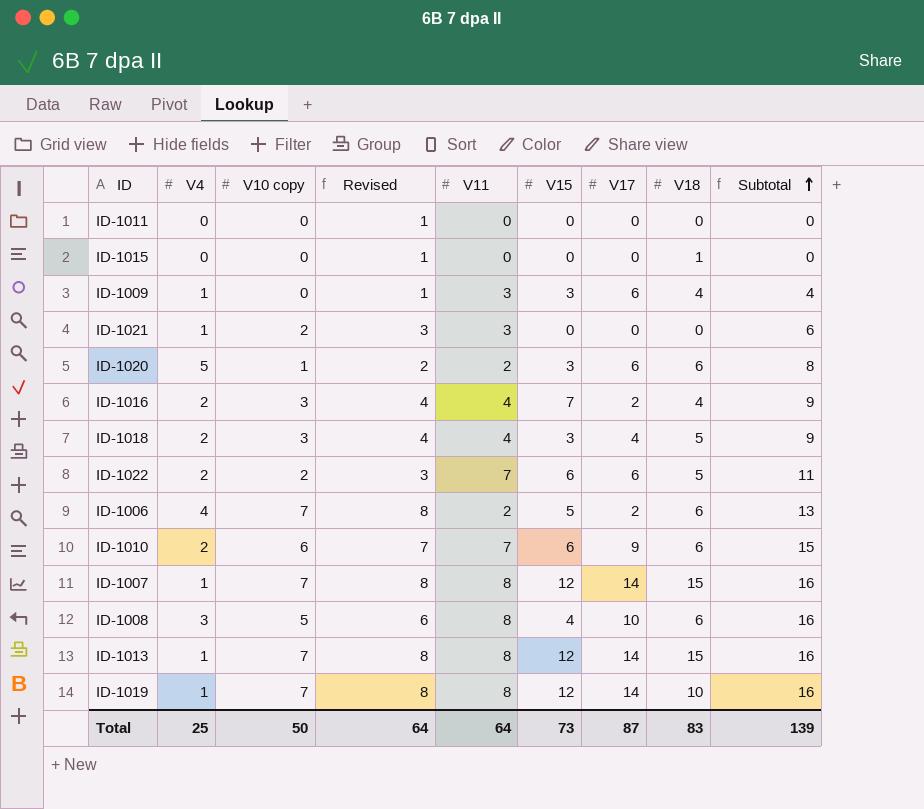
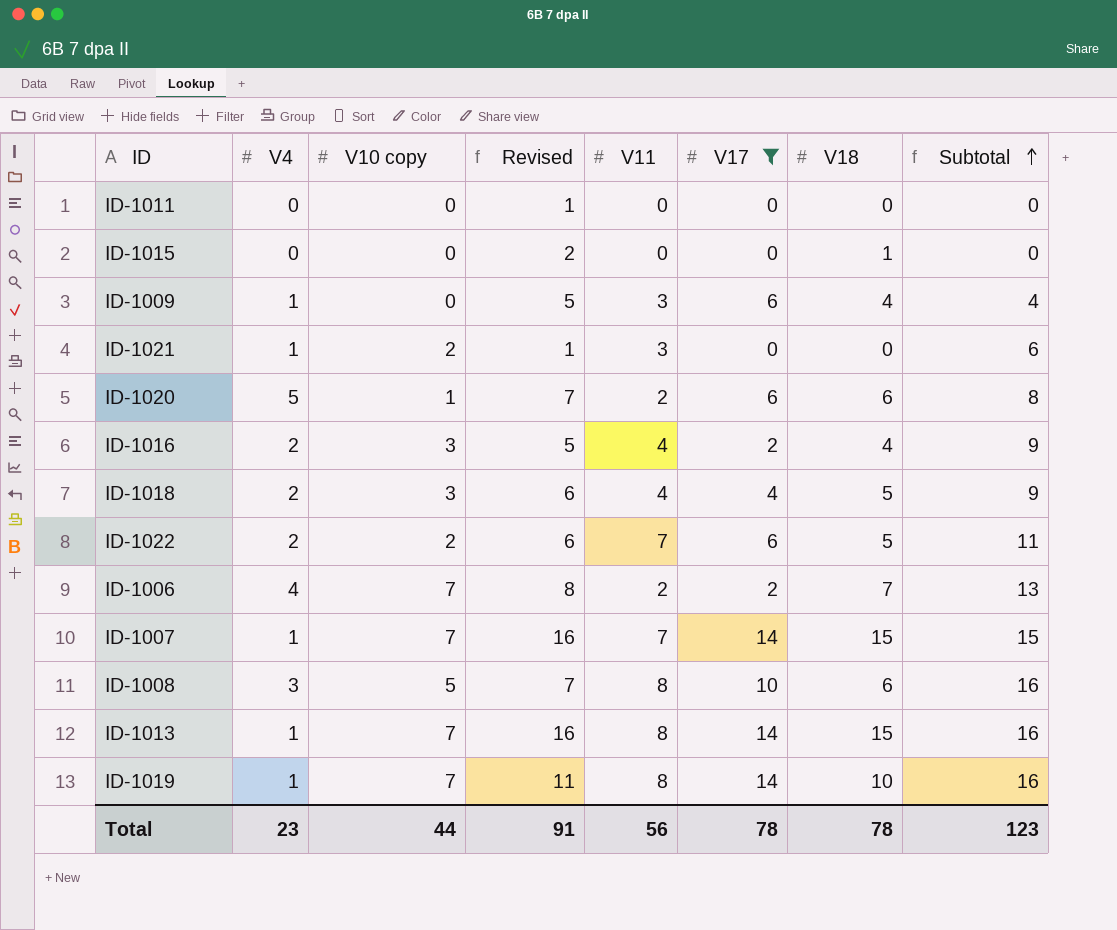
filter: none -> V17 != 9
column V15 | position: 6 -> none
column Revised | formula: [V10 copy] + 1 -> [V18] + 1
ID-1006 | V18: 6 -> 7
ID-1007 | V11: 8 -> 7
ID-1007 | Subtotal: 16 -> 15
Total | V4: 25 -> 23
Total | V10 copy: 50 -> 44
Total | Revised: 64 -> 91
Total | V11: 64 -> 56
Total | V17: 87 -> 78
Total | V18: 83 -> 78
Total | Subtotal: 139 -> 123

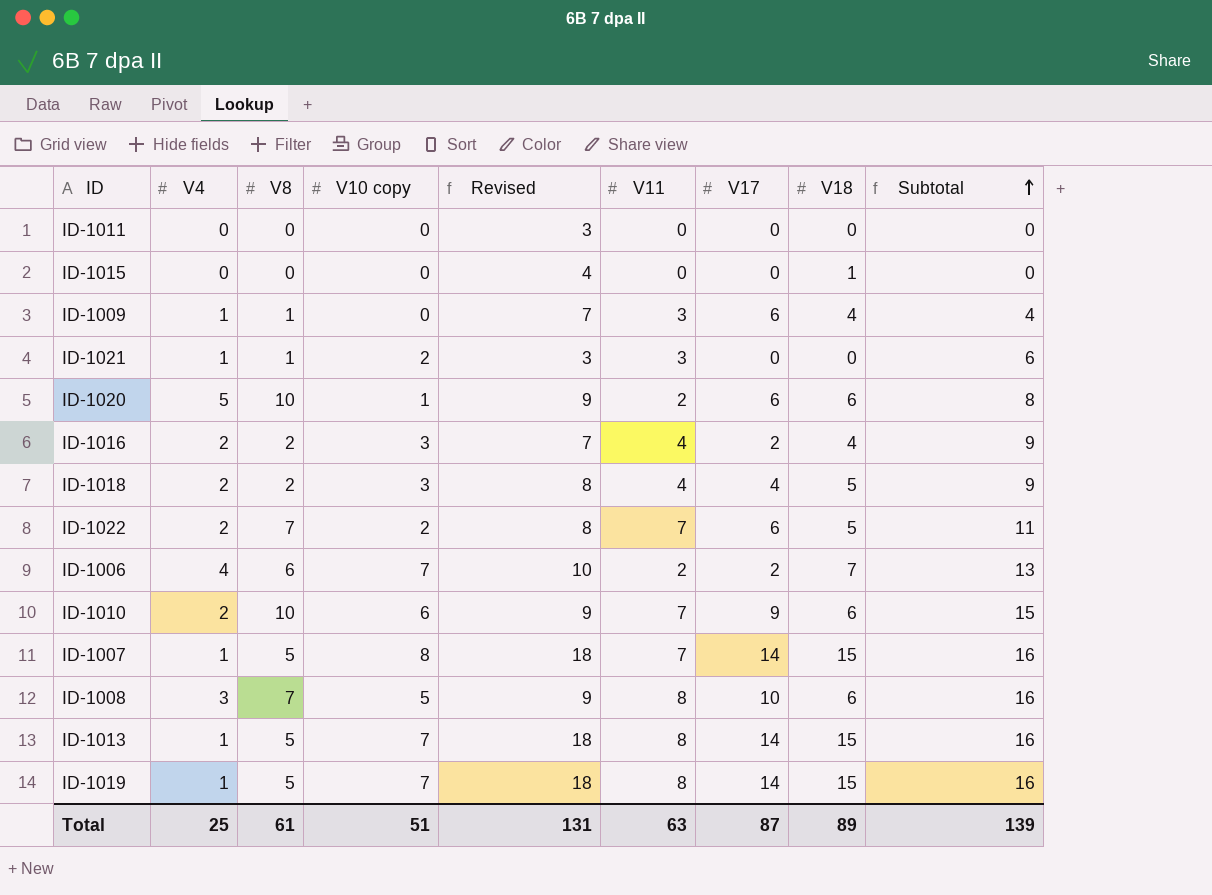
filter: V17 != 9 -> none
column V8 | position: none -> 3
column Revised | formula: [V18] + 1 -> [V18] + 3
ID-1007 | V10 copy: 7 -> 8
ID-1007 | Subtotal: 15 -> 16
ID-1019 | V18: 10 -> 15
Total | V4: 23 -> 25
Total | V10 copy: 44 -> 51
Total | Revised: 91 -> 131
Total | V11: 56 -> 63
Total | V17: 78 -> 87
Total | V18: 78 -> 89
Total | Subtotal: 123 -> 139

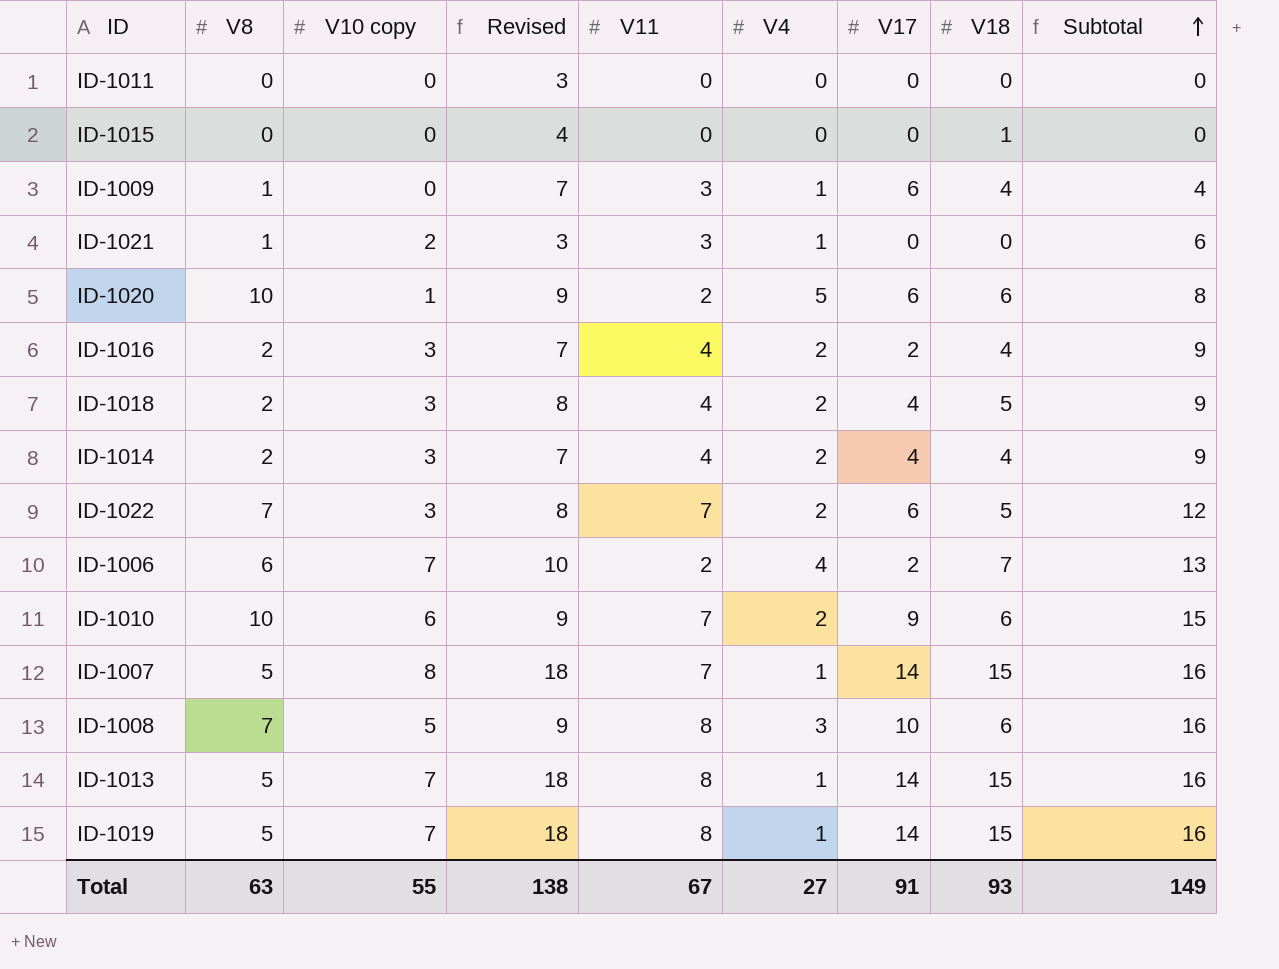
column V4 | position: 2 -> 6
row ID-1014: none -> 2 | 3 | 7 | 4 | 2 | 4 | 4 | 9
ID-1022 | V10 copy: 2 -> 3
ID-1022 | Subtotal: 11 -> 12
Total | V8: 61 -> 63
Total | V10 copy: 51 -> 55
Total | Revised: 131 -> 138
Total | V11: 63 -> 67
Total | V4: 25 -> 27
Total | V17: 87 -> 91
Total | V18: 89 -> 93
Total | Subtotal: 139 -> 149

